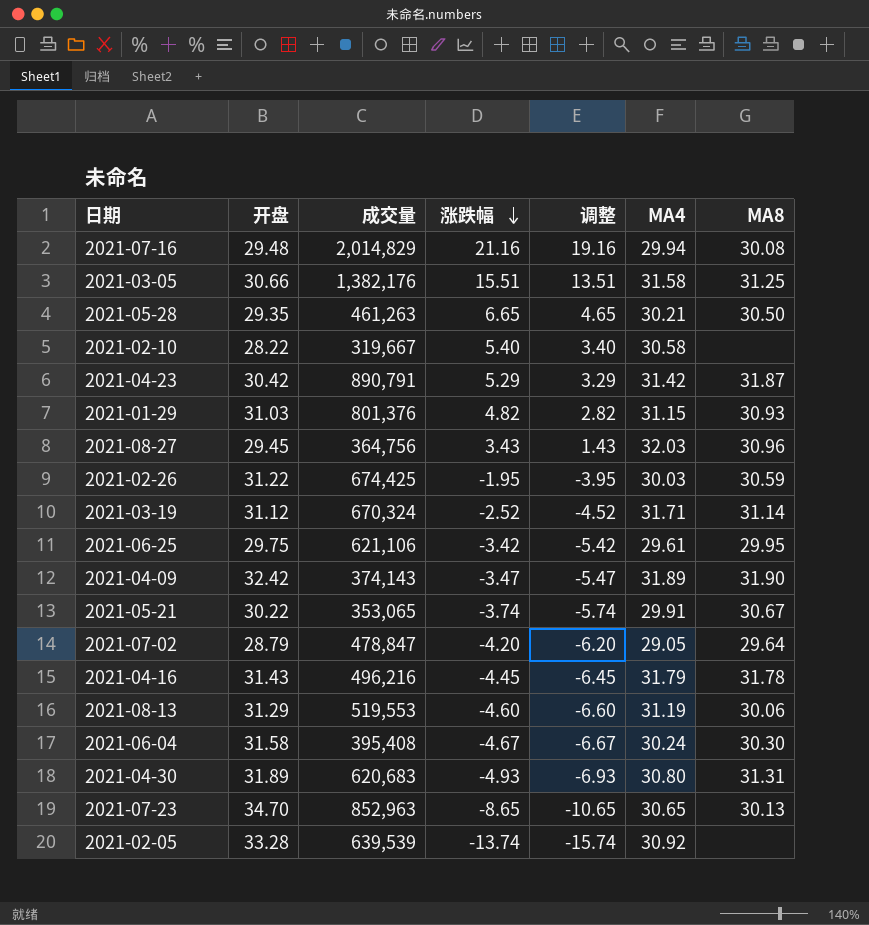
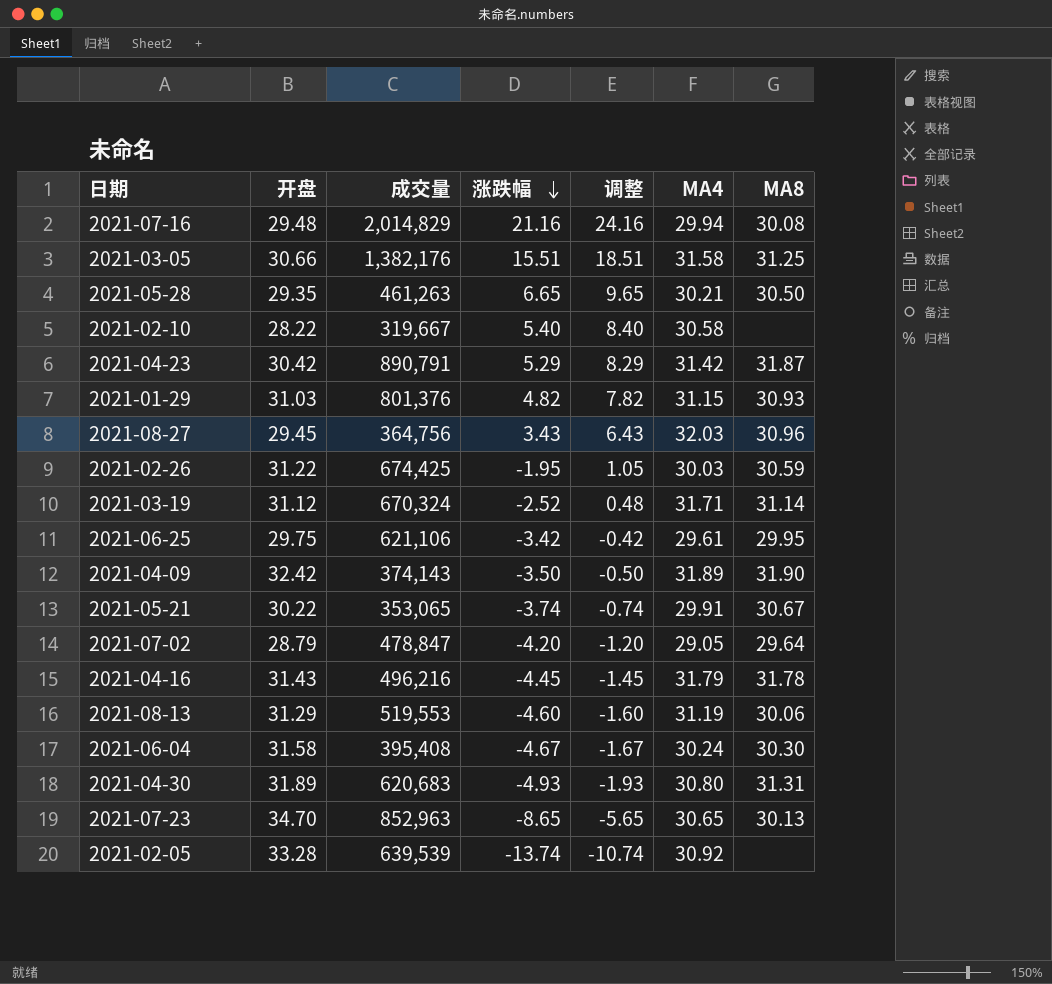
column 调整 | formula: [涨跌幅] - 2 -> [涨跌幅] + 3
2021-04-09 | 涨跌幅: -3.47 -> -3.50

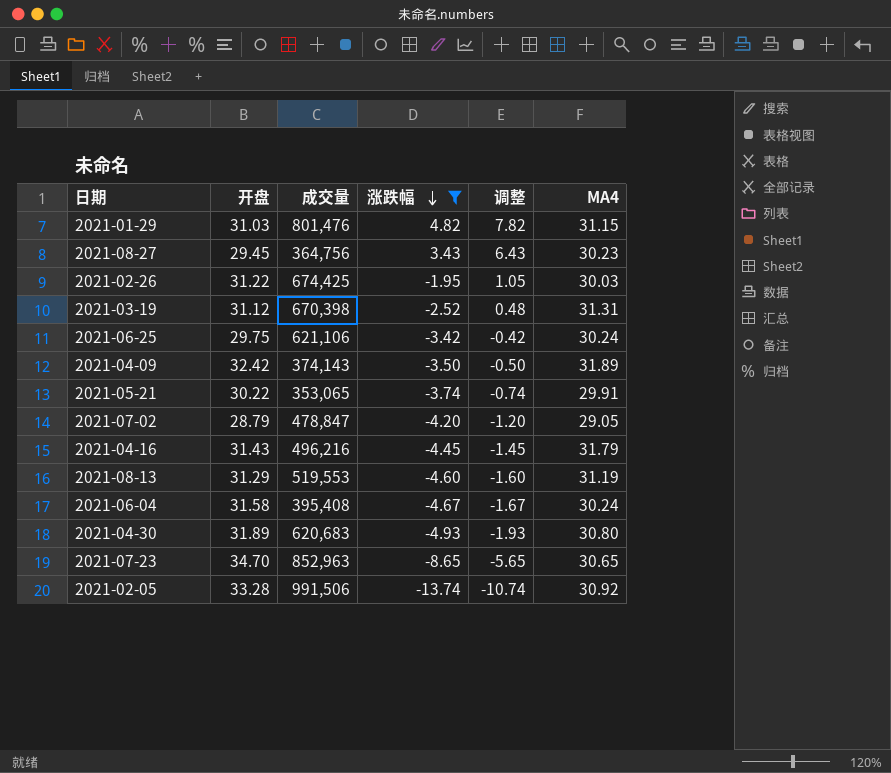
filter: none -> 涨跌幅 <= 4.82
column MA8 | position: 7 -> none
2021-01-29 | 成交量: 801,376 -> 801,476
2021-08-27 | MA4: 32.03 -> 30.23
2021-03-19 | 成交量: 670,324 -> 670,398
2021-03-19 | MA4: 31.71 -> 31.31
2021-06-25 | MA4: 29.61 -> 30.24
2021-02-05 | 成交量: 639,539 -> 991,506

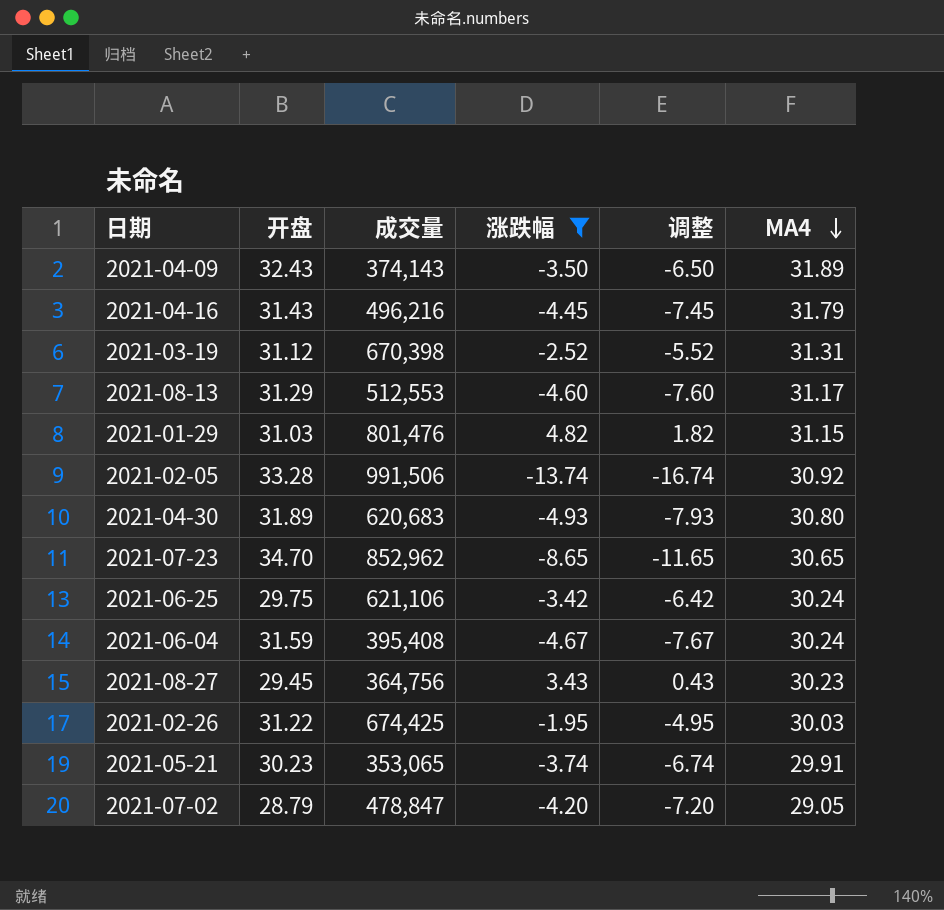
row order: 涨跌幅 descending -> MA4 descending
column 调整 | formula: [涨跌幅] + 3 -> [涨跌幅] - 3
2021-04-09 | 开盘: 32.42 -> 32.43
2021-08-13 | 成交量: 519,553 -> 512,553
2021-08-13 | MA4: 31.19 -> 31.17
2021-07-23 | 成交量: 852,963 -> 852,962
2021-06-04 | 开盘: 31.58 -> 31.59
2021-05-21 | 开盘: 30.22 -> 30.23

